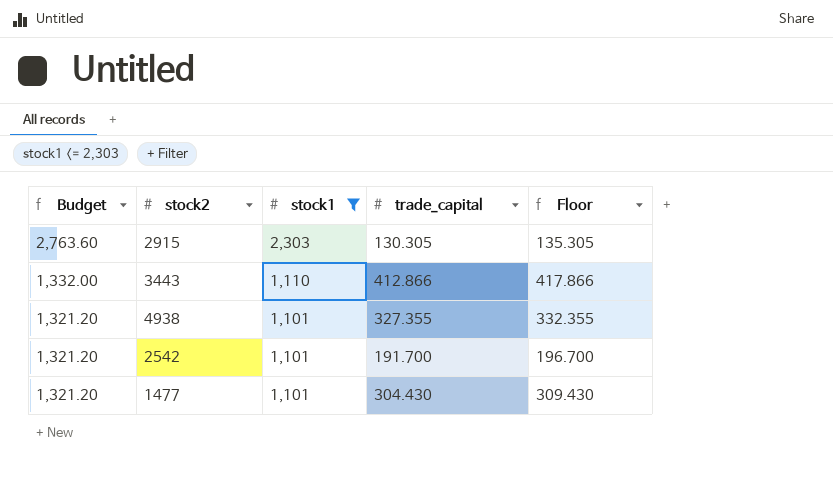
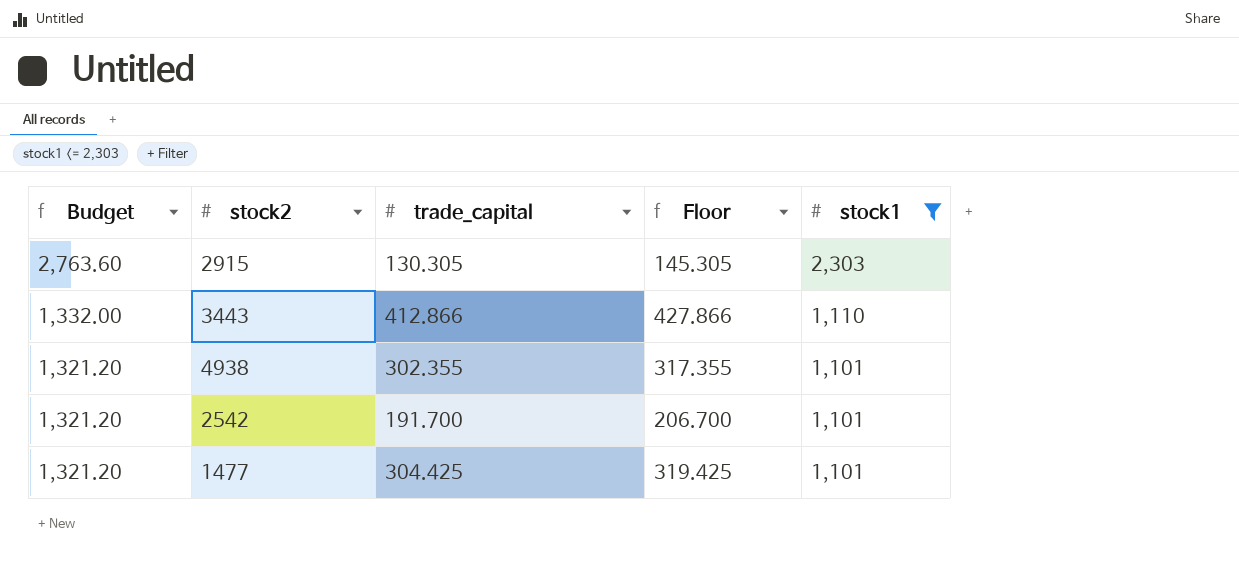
column Floor | formula: [trade_capital] + 5 -> [trade_capital] + 15
column stock1 | position: 3 -> 5
4938 | trade_capital: 327.355 -> 302.355
1477 | trade_capital: 304.430 -> 304.425

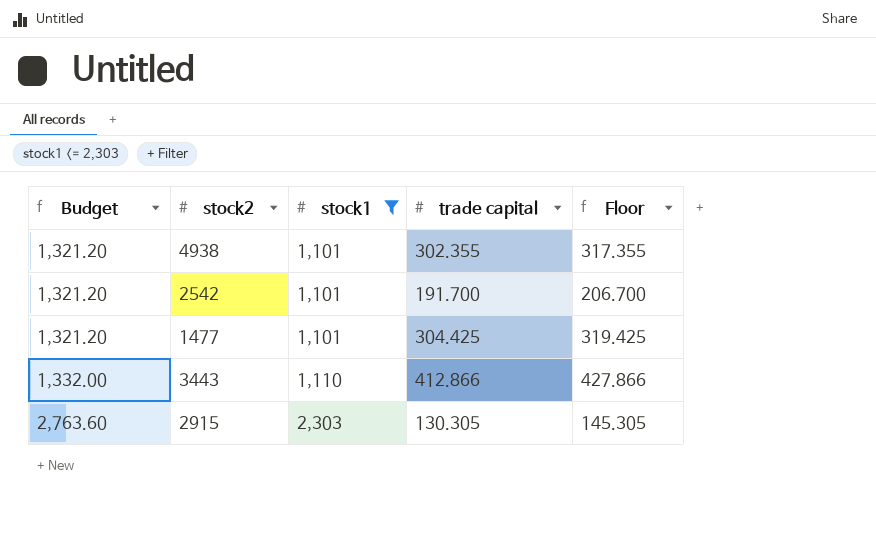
row order: Budget descending -> Budget ascending
column stock1 | position: 5 -> 3
column name: trade_capital -> trade capital

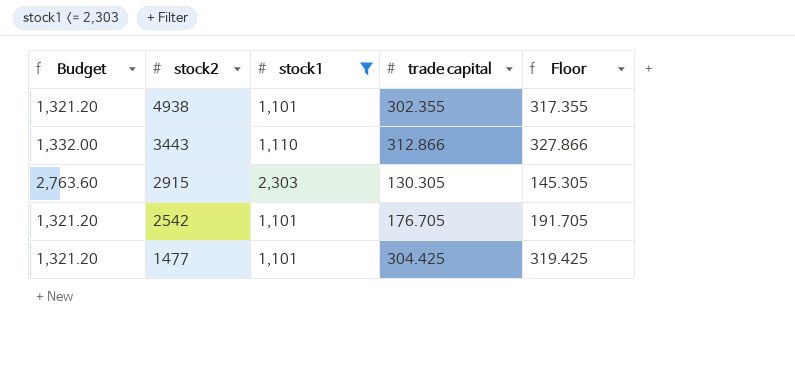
row order: Budget ascending -> stock2 descending
3443 | trade capital: 412.866 -> 312.866
3443 | Floor: 427.866 -> 327.866
2542 | trade capital: 191.700 -> 176.705
2542 | Floor: 206.700 -> 191.705

